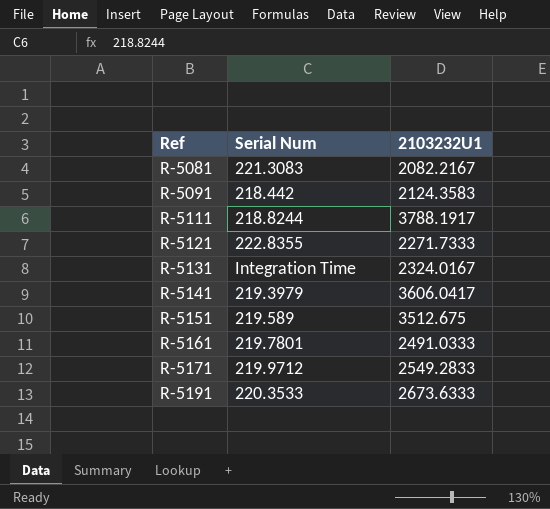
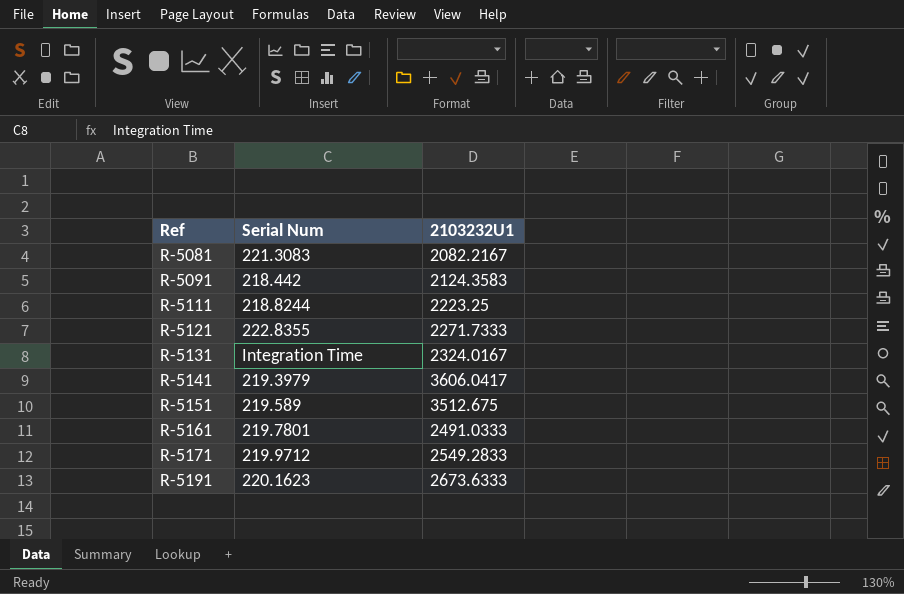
R-5111 | 2103232U1: 3788.1917 -> 2223.25
R-5191 | Serial Num: 220.3533 -> 220.1623

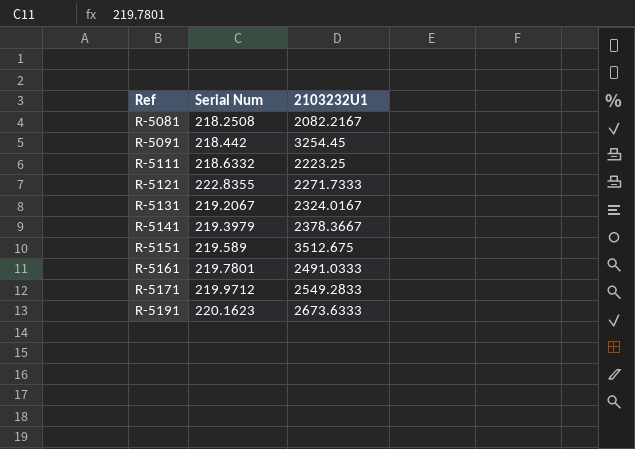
R-5081 | Serial Num: 221.3083 -> 218.2508
R-5091 | 2103232U1: 2124.3583 -> 3254.45
R-5111 | Serial Num: 218.8244 -> 218.6332
R-5131 | Serial Num: Integration Time -> 219.2067
R-5141 | 2103232U1: 3606.0417 -> 2378.3667

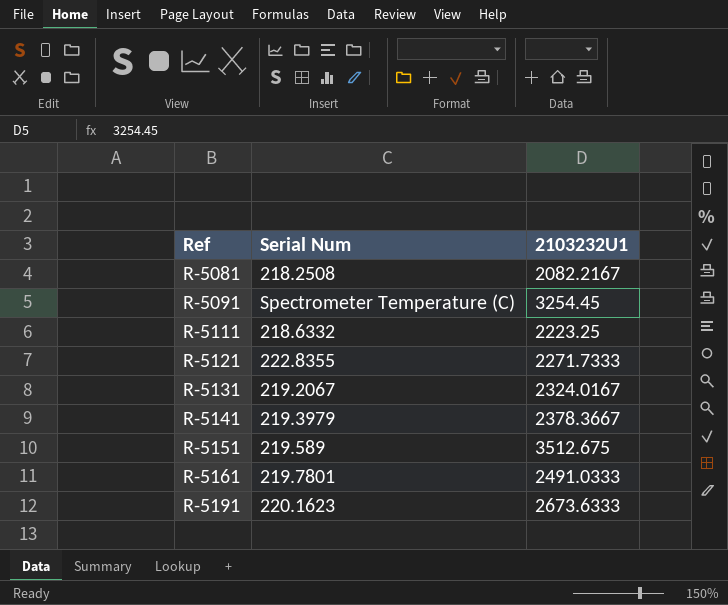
row R-5171: 219.9712 | 2549.2833 -> none
R-5091 | Serial Num: 218.442 -> Spectrometer Temperature (C)

